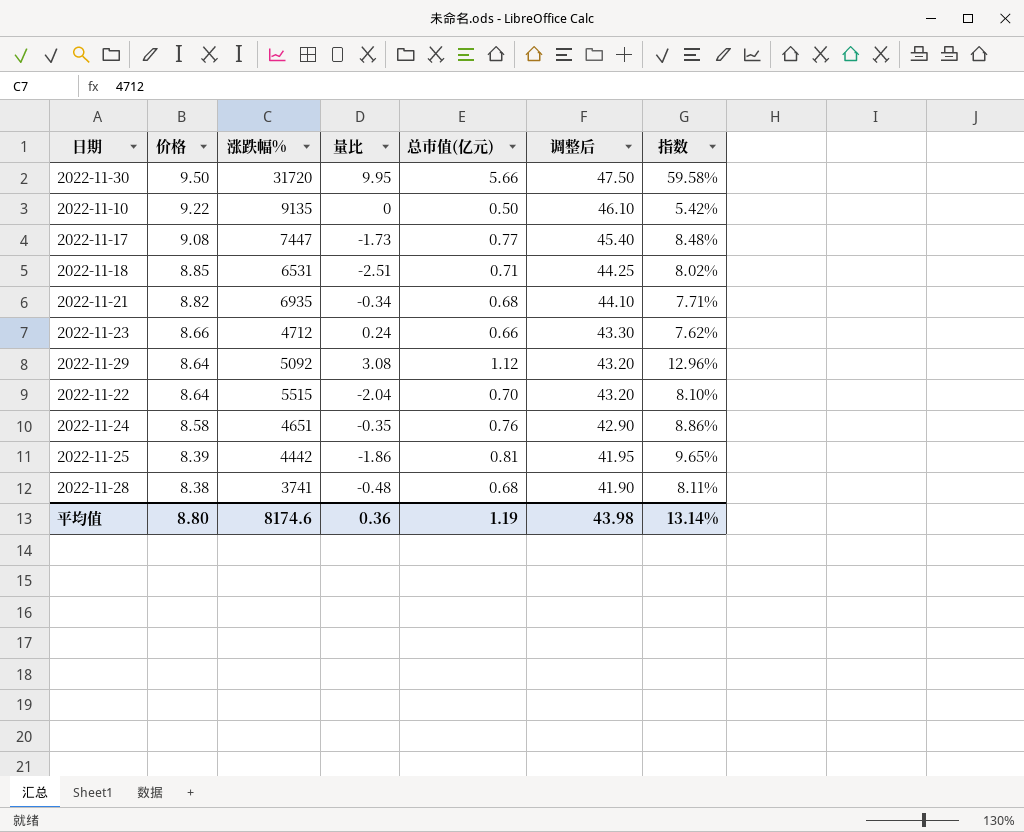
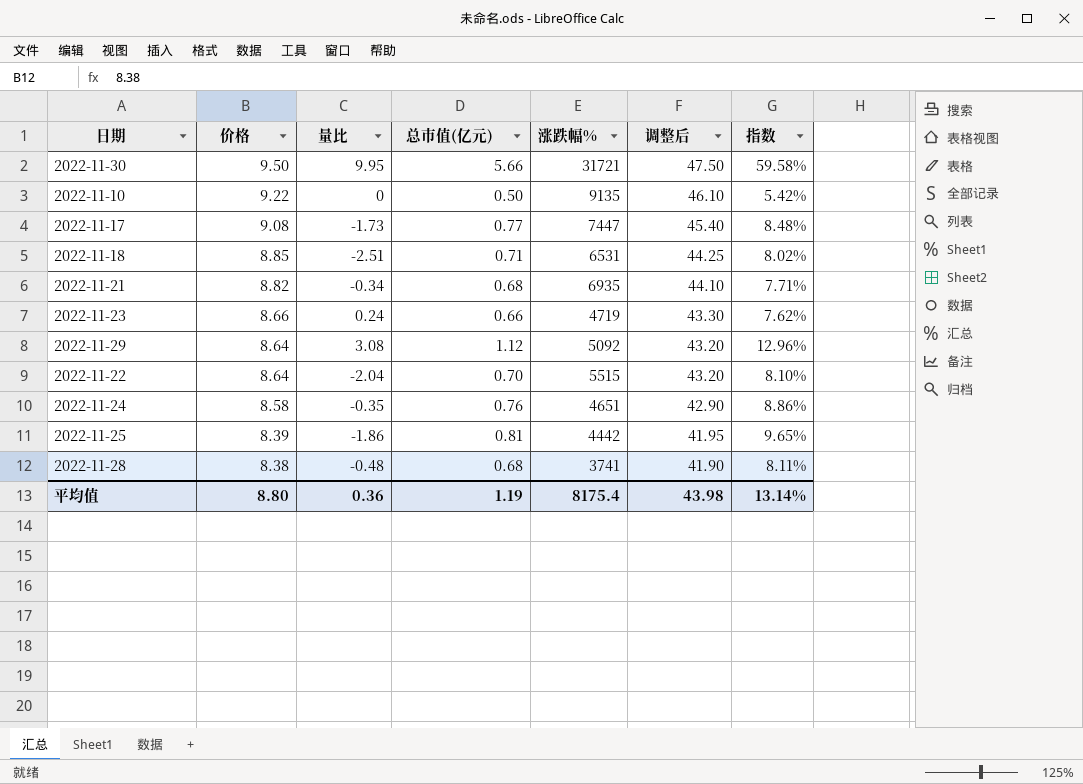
column 涨跌幅% | position: 3 -> 5
2022-11-30 | 涨跌幅%: 31720 -> 31721
2022-11-23 | 涨跌幅%: 4712 -> 4719
平均值 | 涨跌幅%: 8174.6 -> 8175.4

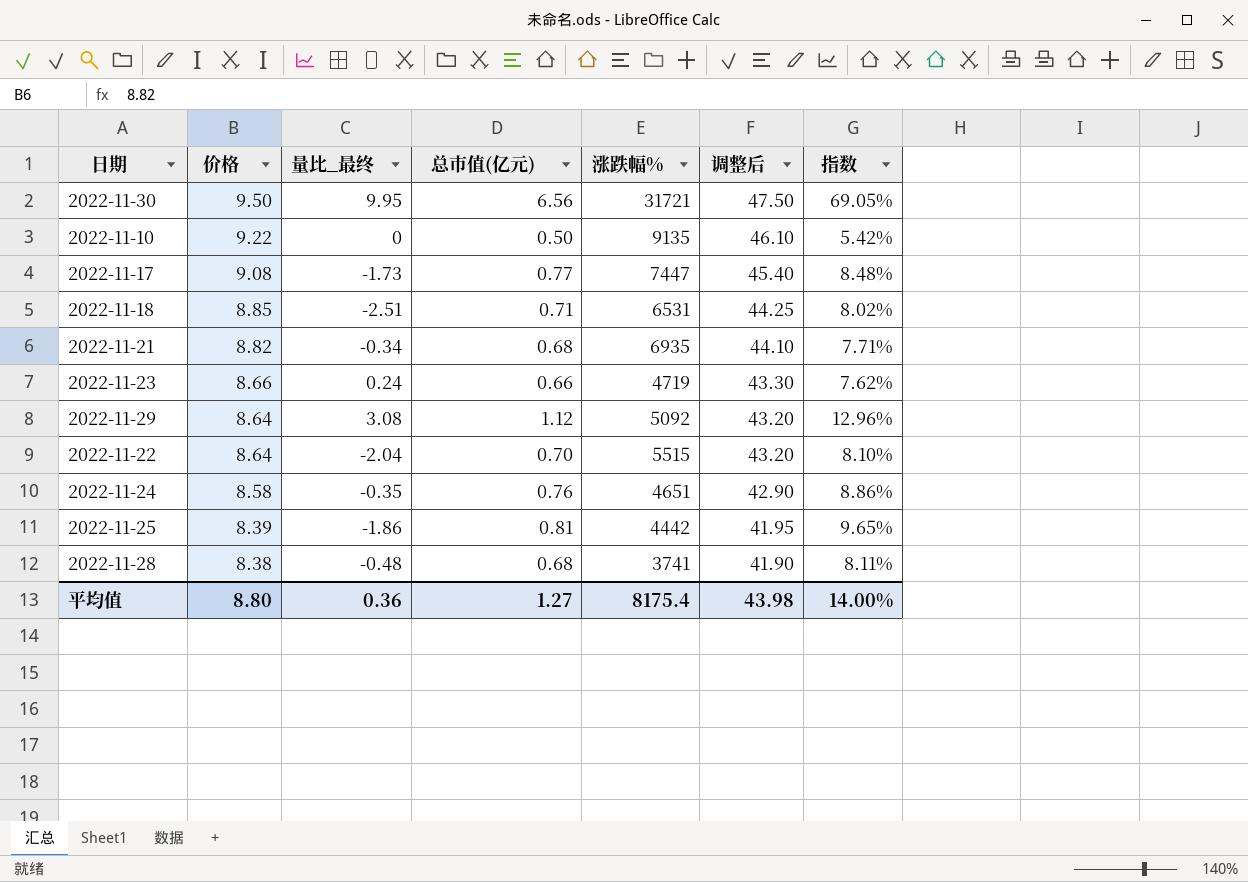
column name: 量比 -> 量比_最终
2022-11-30 | 总市值(亿元): 5.66 -> 6.56
2022-11-30 | 指数: 59.58% -> 69.05%
平均值 | 总市值(亿元): 1.19 -> 1.27
平均值 | 指数: 13.14% -> 14.00%

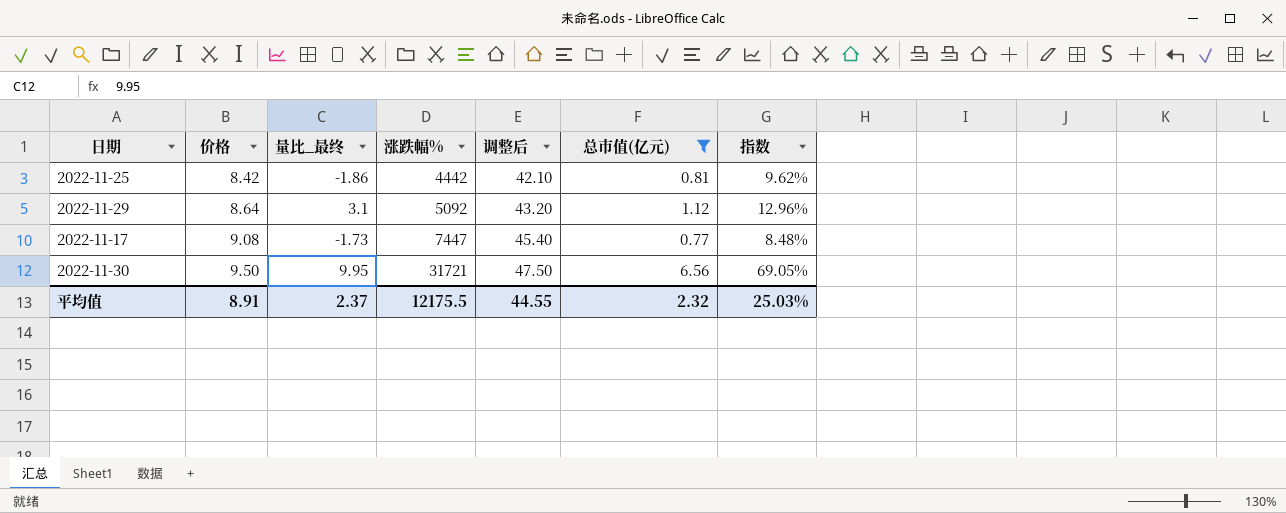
filter: none -> 总市值(亿元) >= 0.77
row order: 价格 descending -> 价格 ascending
column 总市值(亿元) | position: 4 -> 6
2022-11-25 | 价格: 8.39 -> 8.42
2022-11-25 | 调整后: 41.95 -> 42.10
2022-11-25 | 指数: 9.65% -> 9.62%
2022-11-29 | 量比_最终: 3.08 -> 3.1
平均值 | 价格: 8.80 -> 8.91
平均值 | 量比_最终: 0.36 -> 2.37
平均值 | 涨跌幅%: 8175.4 -> 12175.5
平均值 | 调整后: 43.98 -> 44.55
平均值 | 总市值(亿元): 1.27 -> 2.32
平均值 | 指数: 14.00% -> 25.03%

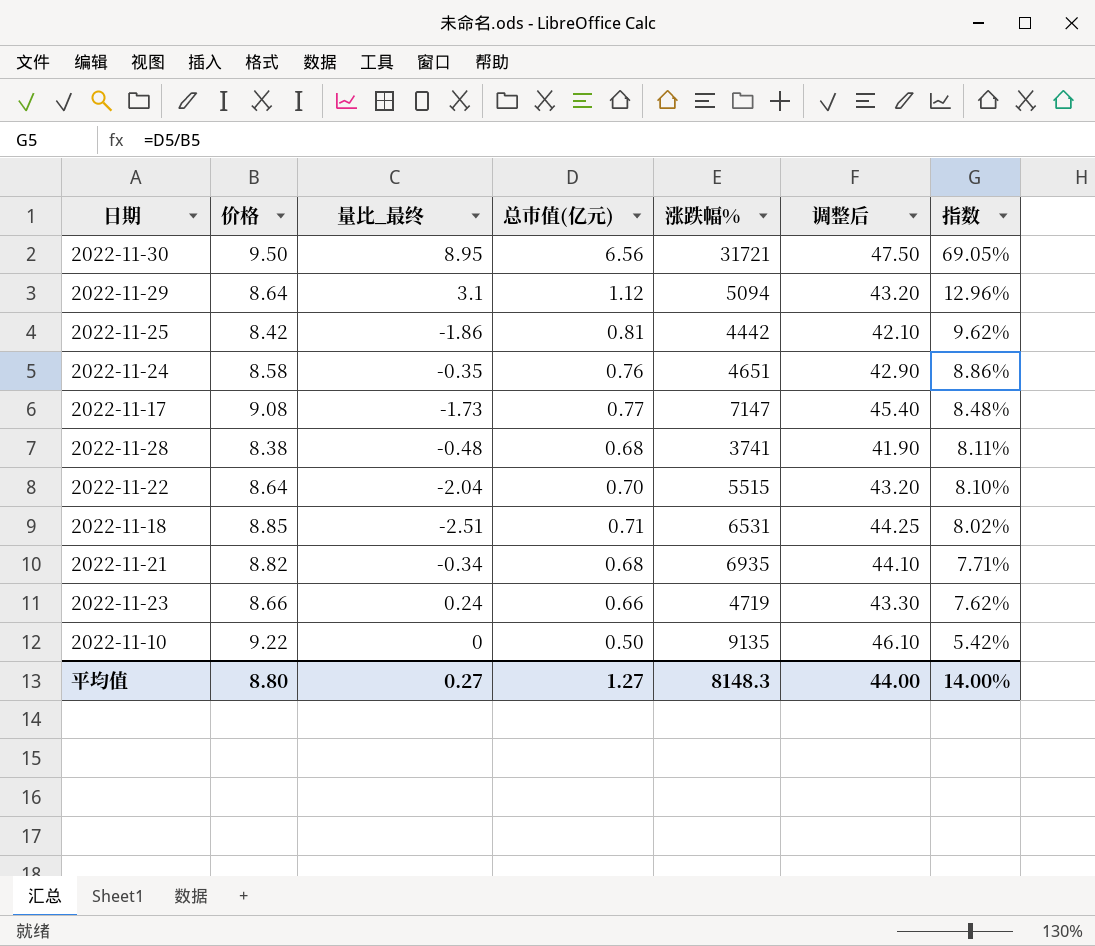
filter: 总市值(亿元) >= 0.77 -> none
row order: 价格 ascending -> 指数 descending
column 总市值(亿元) | position: 6 -> 4
2022-11-30 | 量比_最终: 9.95 -> 8.95
2022-11-29 | 涨跌幅%: 5092 -> 5094
2022-11-17 | 涨跌幅%: 7447 -> 7147
平均值 | 价格: 8.91 -> 8.80
平均值 | 量比_最终: 2.37 -> 0.27
平均值 | 总市值(亿元): 2.32 -> 1.27
平均值 | 涨跌幅%: 12175.5 -> 8148.3
平均值 | 调整后: 44.55 -> 44.00
平均值 | 指数: 25.03% -> 14.00%

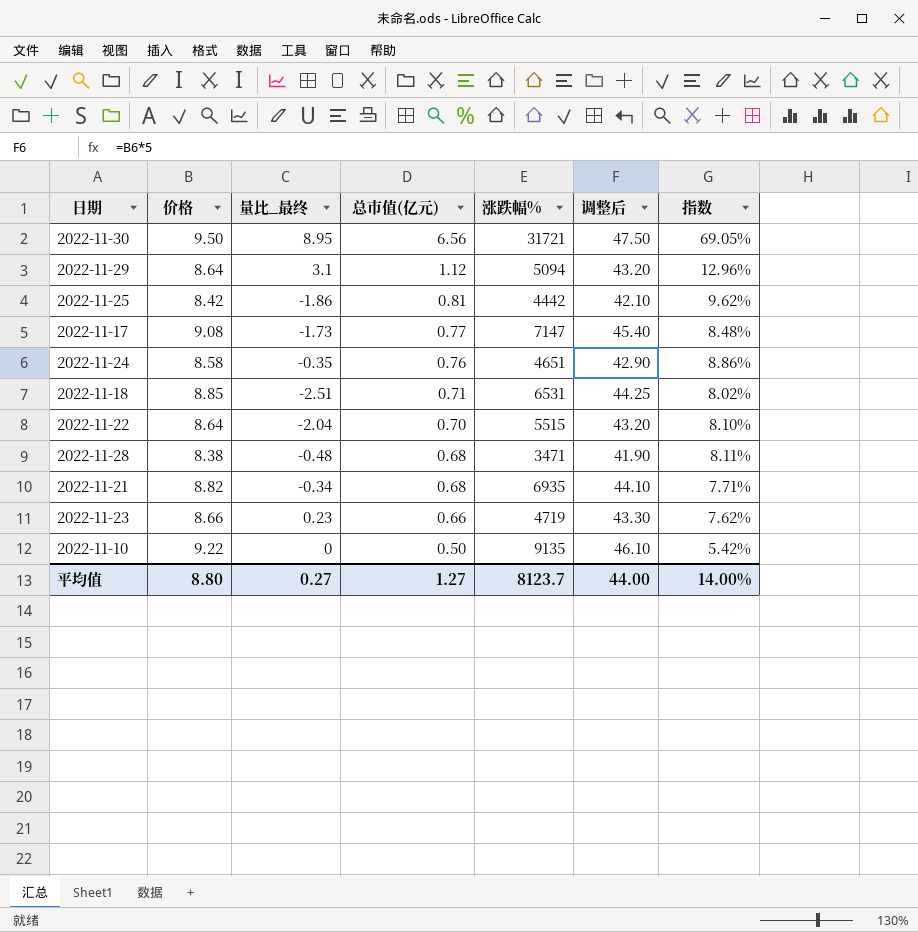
row order: 指数 descending -> 总市值(亿元) descending
2022-11-28 | 涨跌幅%: 3741 -> 3471
2022-11-23 | 量比_最终: 0.24 -> 0.23
平均值 | 涨跌幅%: 8148.3 -> 8123.7

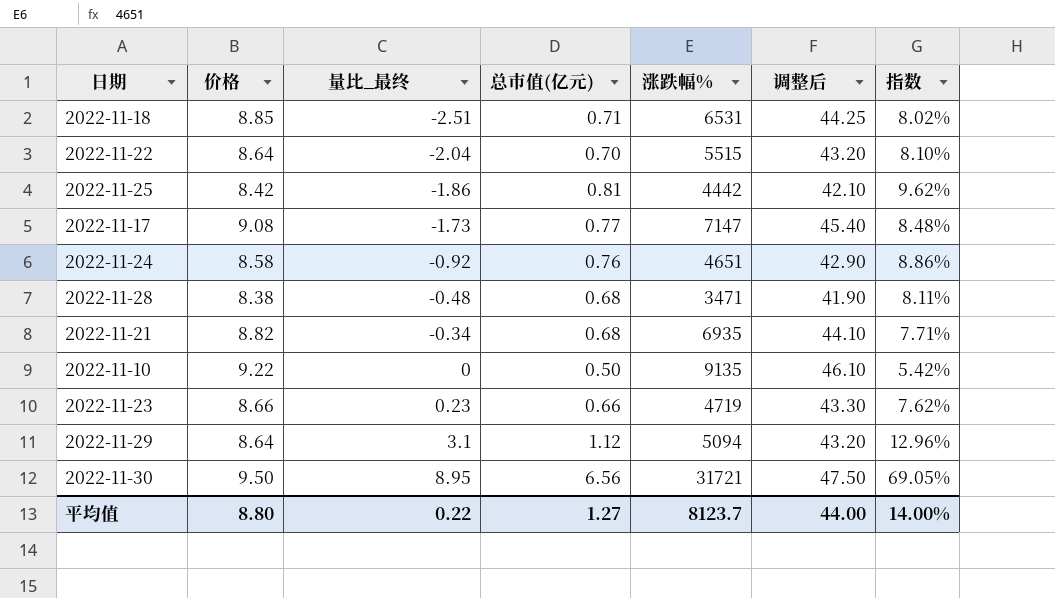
row order: 总市值(亿元) descending -> 量比_最终 ascending
2022-11-24 | 量比_最终: -0.35 -> -0.92
平均值 | 量比_最终: 0.27 -> 0.22

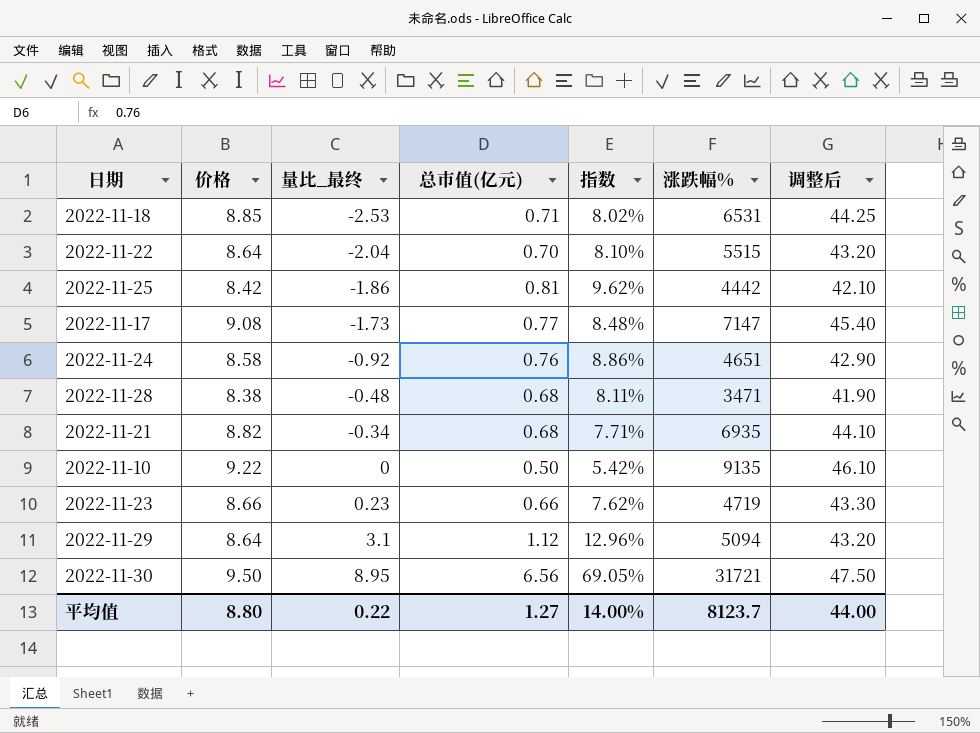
column 指数 | position: 7 -> 5
2022-11-18 | 量比_最终: -2.51 -> -2.53

